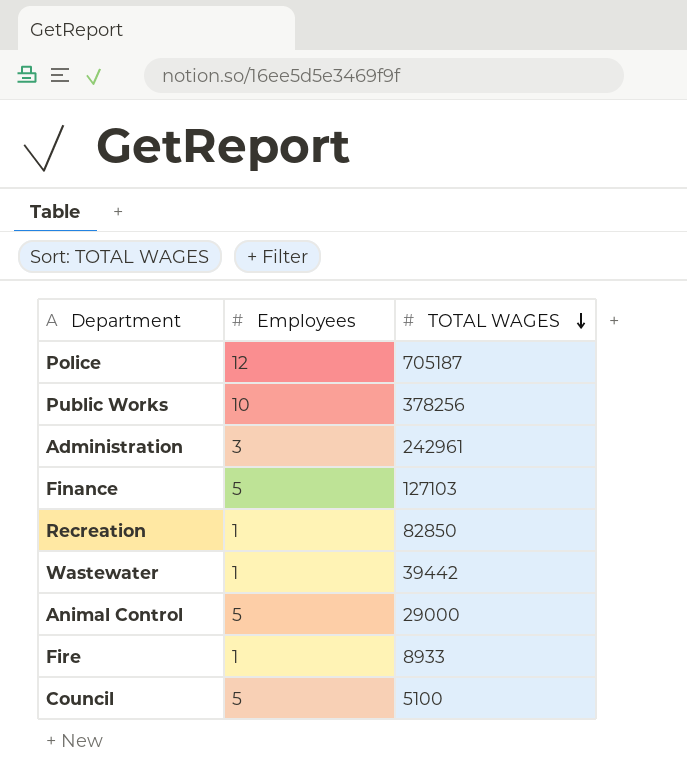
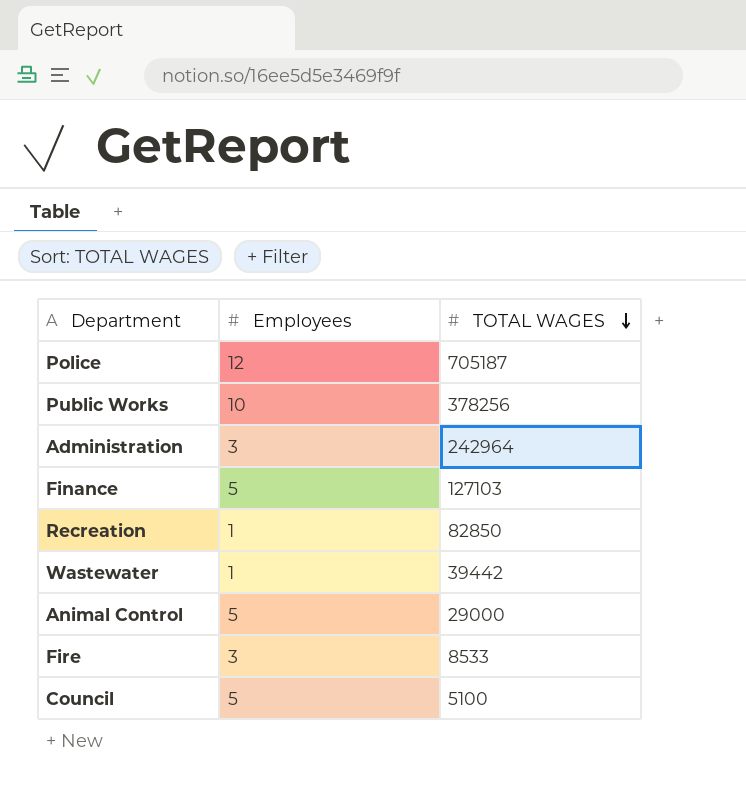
Administration | TOTAL WAGES: 242961 -> 242964
Fire | Employees: 1 -> 3
Fire | TOTAL WAGES: 8933 -> 8533

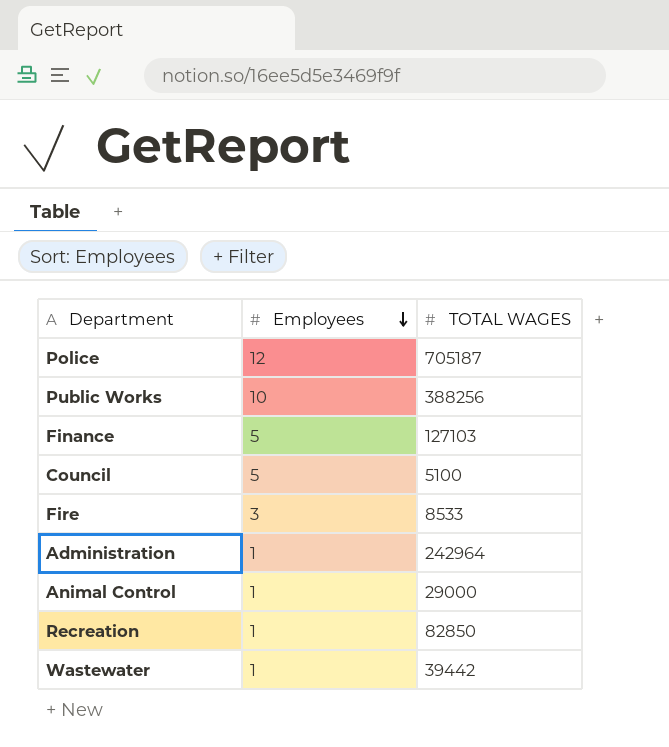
row order: TOTAL WAGES descending -> Employees descending
Public Works | TOTAL WAGES: 378256 -> 388256
Administration | Employees: 3 -> 1
Animal Control | Employees: 5 -> 1

